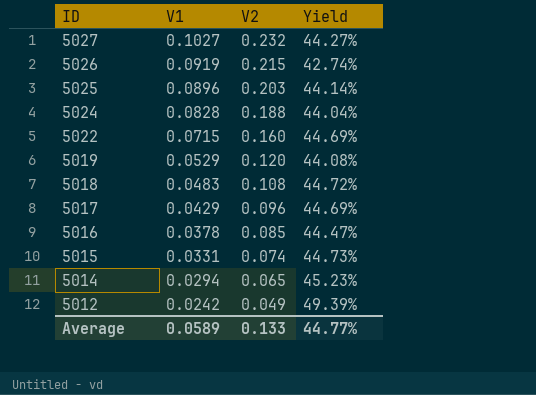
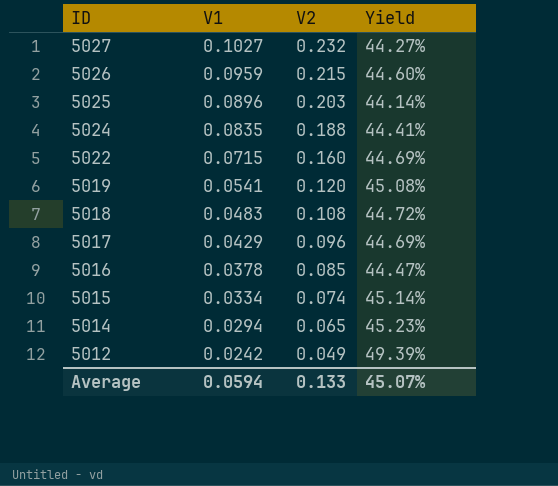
5026 | V1: 0.0919 -> 0.0959
5026 | Yield: 42.74% -> 44.60%
5024 | V1: 0.0828 -> 0.0835
5024 | Yield: 44.04% -> 44.41%
5019 | V1: 0.0529 -> 0.0541
5019 | Yield: 44.08% -> 45.08%
5015 | V1: 0.0331 -> 0.0334
5015 | Yield: 44.73% -> 45.14%
Average | V1: 0.0589 -> 0.0594
Average | Yield: 44.77% -> 45.07%

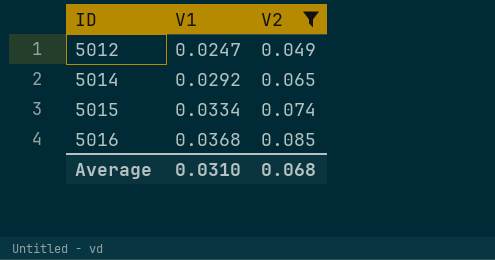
filter: none -> V2 <= 0.085
row order: ID descending -> ID ascending
column Yield | formula: [V1] / [V2] -> none
5012 | V1: 0.0242 -> 0.0247
5014 | V1: 0.0294 -> 0.0292
5016 | V1: 0.0378 -> 0.0368
Average | V1: 0.0594 -> 0.0310
Average | V2: 0.133 -> 0.068

